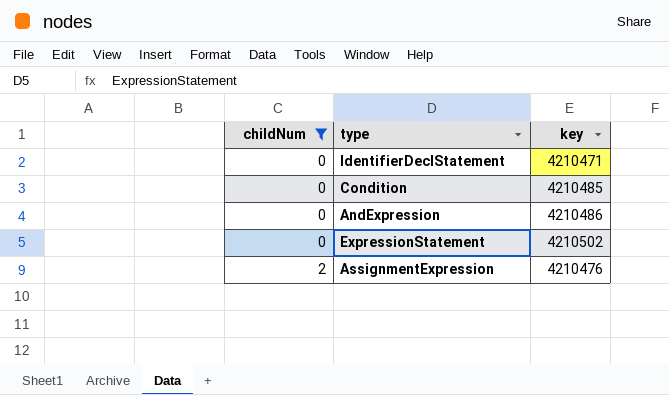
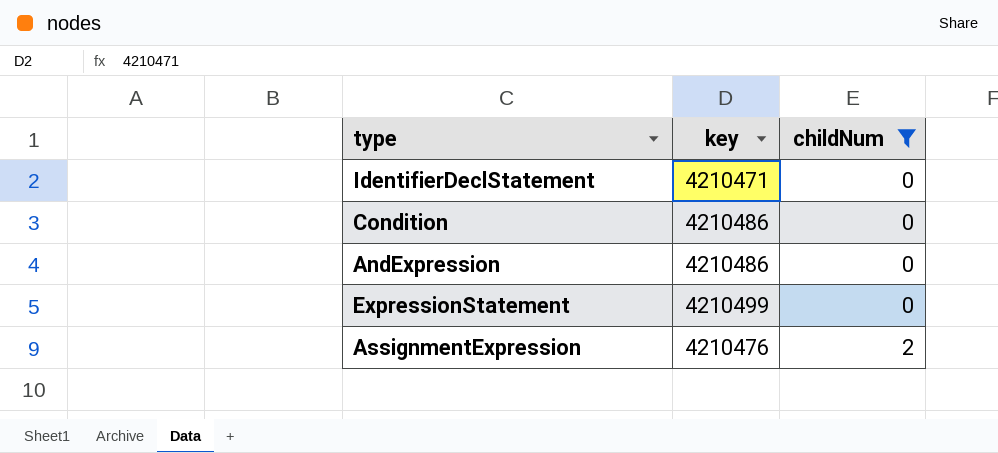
column childNum | position: 1 -> 3
Condition | key: 4210485 -> 4210486
ExpressionStatement | key: 4210502 -> 4210499

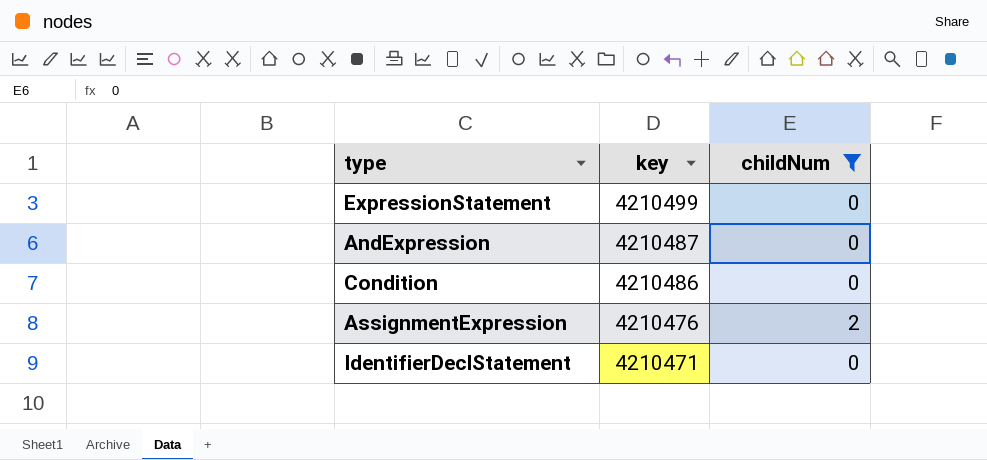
row order: childNum ascending -> key descending
AndExpression | key: 4210486 -> 4210487

